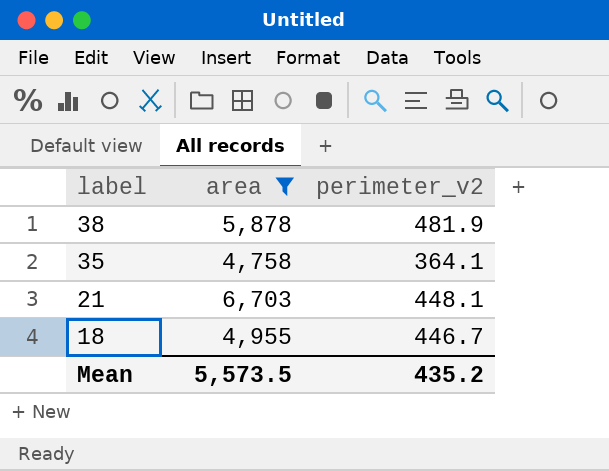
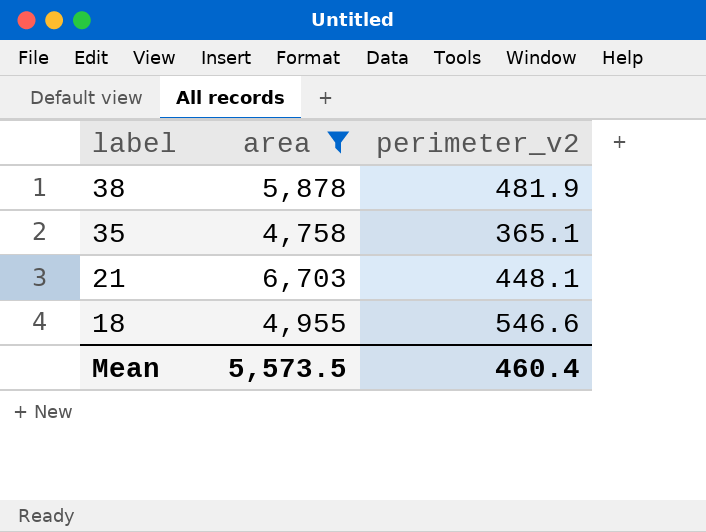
35 | perimeter_v2: 364.1 -> 365.1
18 | perimeter_v2: 446.7 -> 546.6
Mean | perimeter_v2: 435.2 -> 460.4

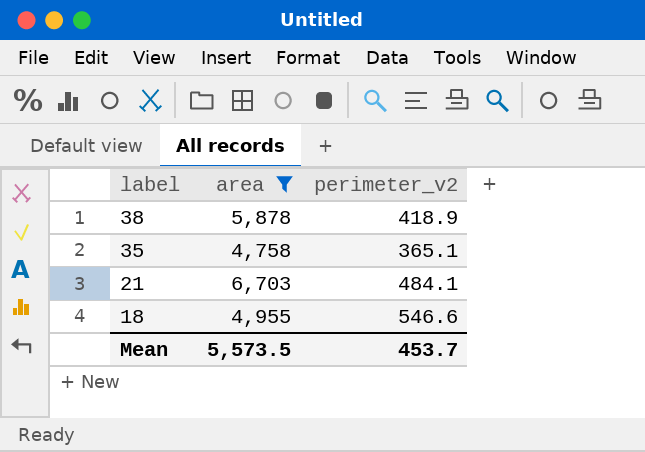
38 | perimeter_v2: 481.9 -> 418.9
21 | perimeter_v2: 448.1 -> 484.1
Mean | perimeter_v2: 460.4 -> 453.7

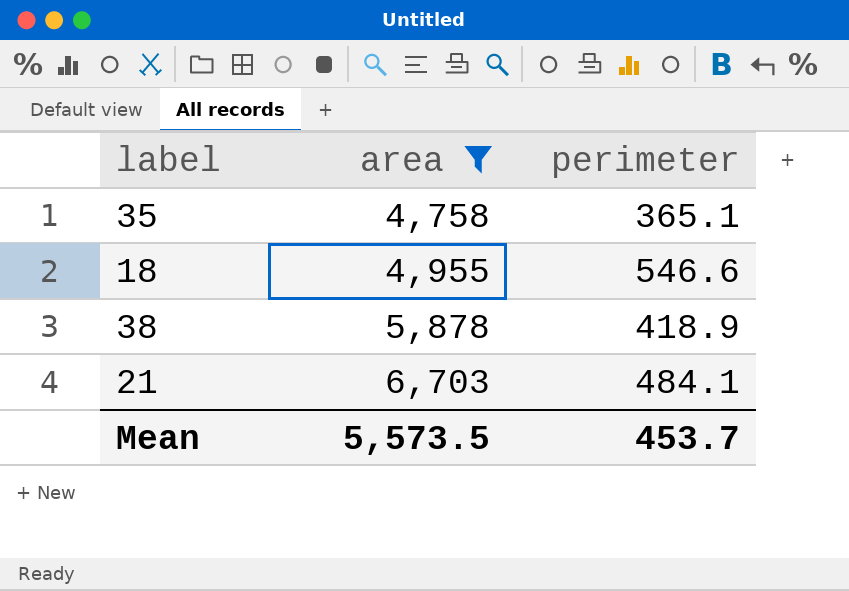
row order: label descending -> area ascending
column name: perimeter_v2 -> perimeter

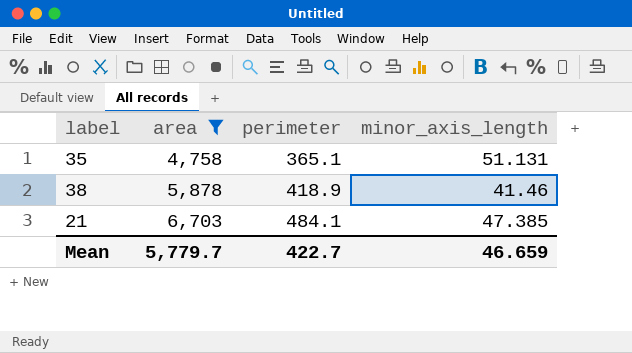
column minor_axis_length | position: none -> 4
row 18: 4,955 | 546.6 -> none
Mean | area: 5,573.5 -> 5,779.7
Mean | perimeter: 453.7 -> 422.7

